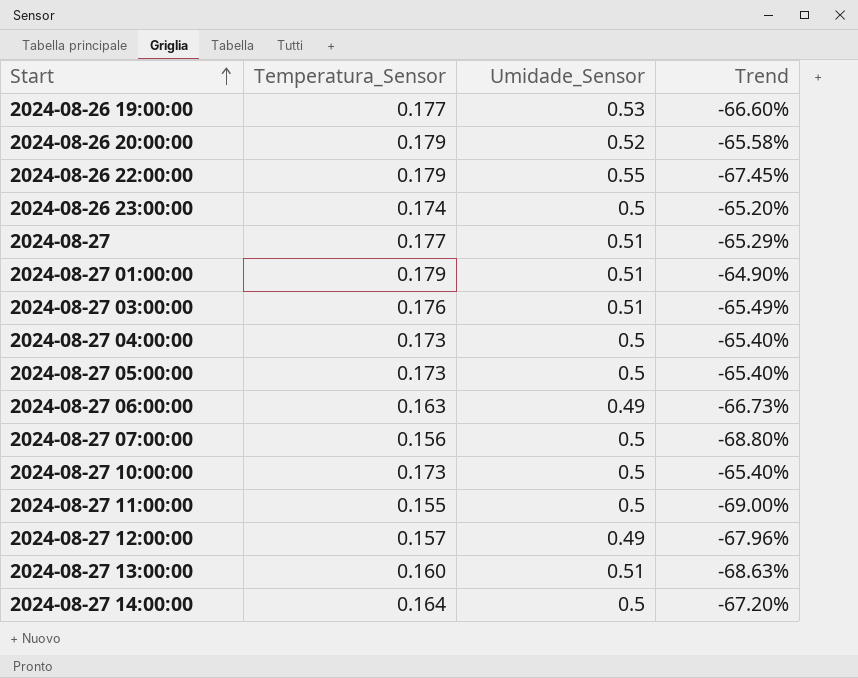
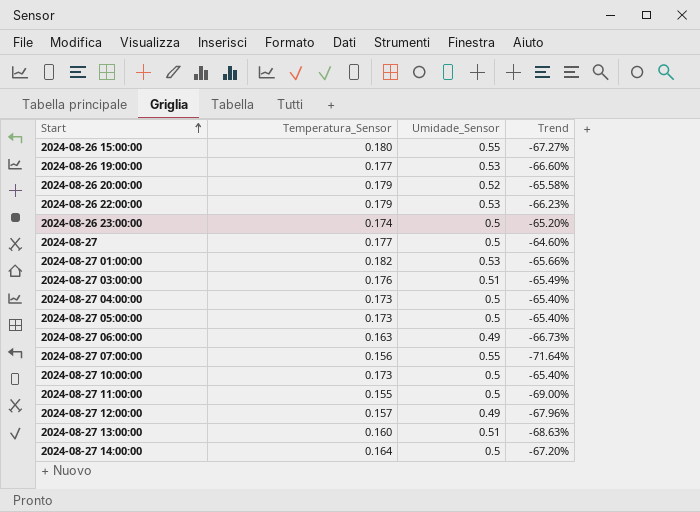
row 2024-08-26 15:00:00: none -> 0.180 | 0.55 | -67.27%
2024-08-26 22:00:00 | Umidade_Sensor: 0.55 -> 0.53
2024-08-26 22:00:00 | Trend: -67.45% -> -66.23%
2024-08-27 | Umidade_Sensor: 0.51 -> 0.5
2024-08-27 | Trend: -65.29% -> -64.60%
2024-08-27 01:00:00 | Temperatura_Sensor: 0.179 -> 0.182
2024-08-27 01:00:00 | Umidade_Sensor: 0.51 -> 0.53
2024-08-27 01:00:00 | Trend: -64.90% -> -65.66%
2024-08-27 07:00:00 | Umidade_Sensor: 0.5 -> 0.55
2024-08-27 07:00:00 | Trend: -68.80% -> -71.64%

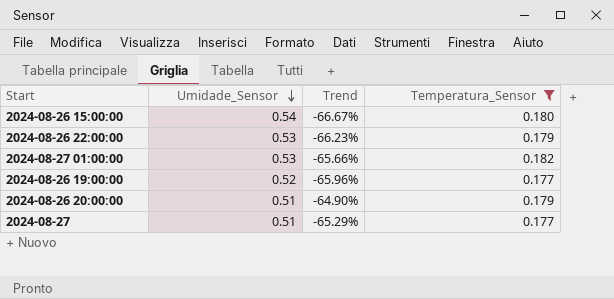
filter: none -> Temperatura_Sensor >= 0.177
row order: Start ascending -> Umidade_Sensor descending
column Temperatura_Sensor | position: 2 -> 4
2024-08-26 15:00:00 | Umidade_Sensor: 0.55 -> 0.54
2024-08-26 15:00:00 | Trend: -67.27% -> -66.67%
2024-08-26 19:00:00 | Umidade_Sensor: 0.53 -> 0.52
2024-08-26 19:00:00 | Trend: -66.60% -> -65.96%
2024-08-26 20:00:00 | Umidade_Sensor: 0.52 -> 0.51
2024-08-26 20:00:00 | Trend: -65.58% -> -64.90%
2024-08-27 | Umidade_Sensor: 0.5 -> 0.51
2024-08-27 | Trend: -64.60% -> -65.29%

